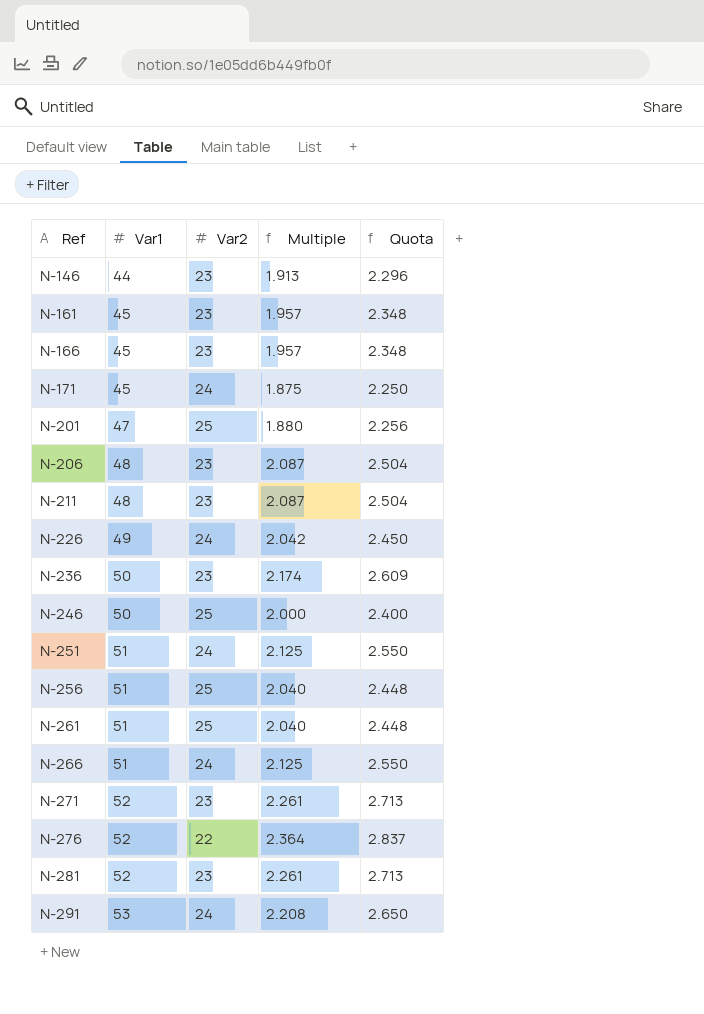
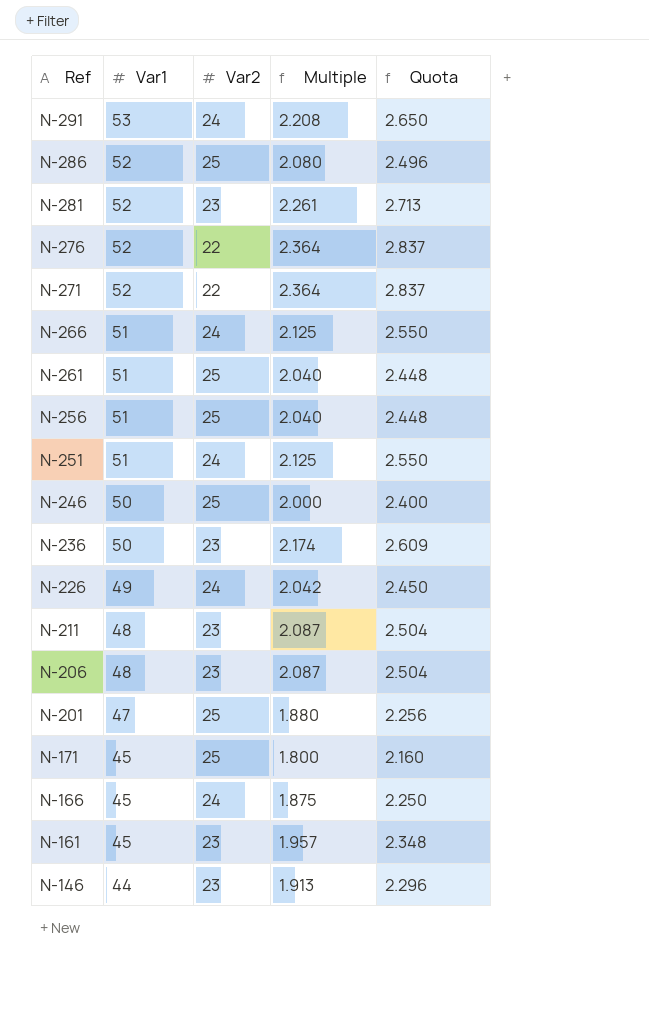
row order: Ref ascending -> Ref descending
row N-286: none -> 52 | 25 | 2.080 | 2.496
N-271 | Var2: 23 -> 22
N-271 | Multiple: 2.261 -> 2.364
N-271 | Quota: 2.713 -> 2.837
N-171 | Var2: 24 -> 25
N-171 | Multiple: 1.875 -> 1.800
N-171 | Quota: 2.250 -> 2.160
N-166 | Var2: 23 -> 24
N-166 | Multiple: 1.957 -> 1.875
N-166 | Quota: 2.348 -> 2.250

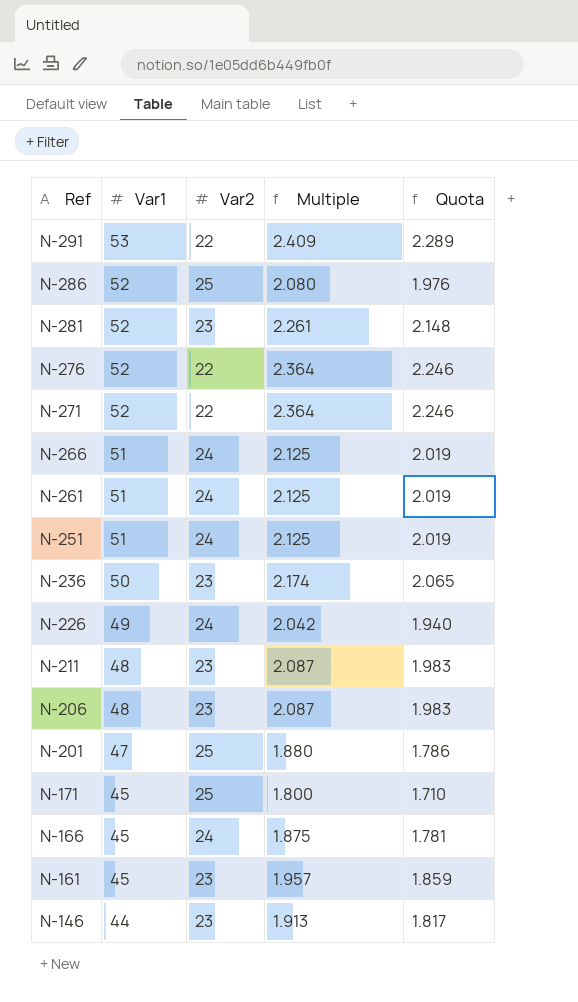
column Quota | formula: [Multiple] * 1.2 -> [Multiple] * 0.95
row N-256: 51 | 25 | 2.040 | 2.448 -> none
row N-246: 50 | 25 | 2.000 | 2.400 -> none
N-291 | Var2: 24 -> 22
N-291 | Multiple: 2.208 -> 2.409
N-261 | Var2: 25 -> 24
N-261 | Multiple: 2.040 -> 2.125

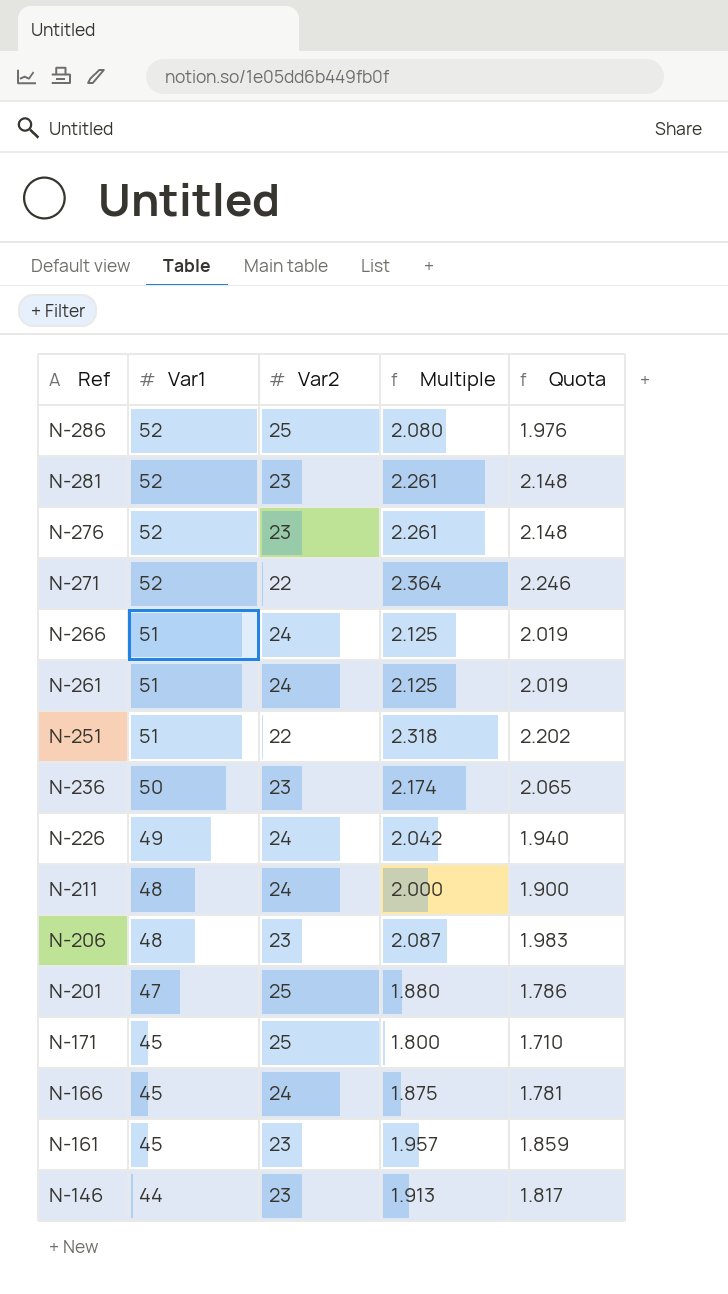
row N-291: 53 | 22 | 2.409 | 2.289 -> none
N-276 | Var2: 22 -> 23
N-276 | Multiple: 2.364 -> 2.261
N-276 | Quota: 2.246 -> 2.148
N-251 | Var2: 24 -> 22
N-251 | Multiple: 2.125 -> 2.318
N-251 | Quota: 2.019 -> 2.202
N-211 | Var2: 23 -> 24
N-211 | Multiple: 2.087 -> 2.000
N-211 | Quota: 1.983 -> 1.900

